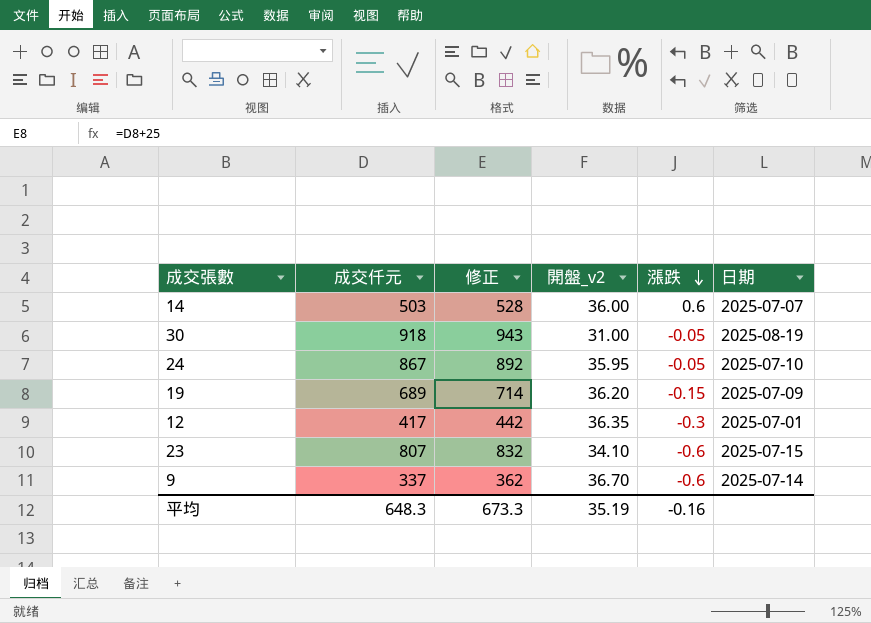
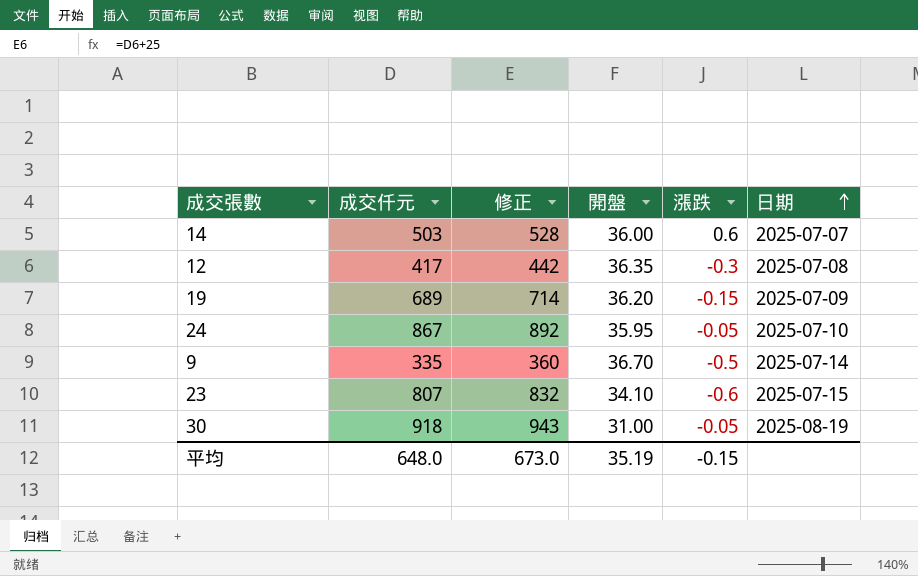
row order: 漲跌 descending -> 日期 ascending
column name: 開盤_v2 -> 開盤
12 | 日期: 2025-07-01 -> 2025-07-08
9 | 成交仟元: 337 -> 335
9 | 修正: 362 -> 360
9 | 漲跌: -0.6 -> -0.5
平均 | 成交仟元: 648.3 -> 648.0
平均 | 修正: 673.3 -> 673.0
平均 | 漲跌: -0.16 -> -0.15

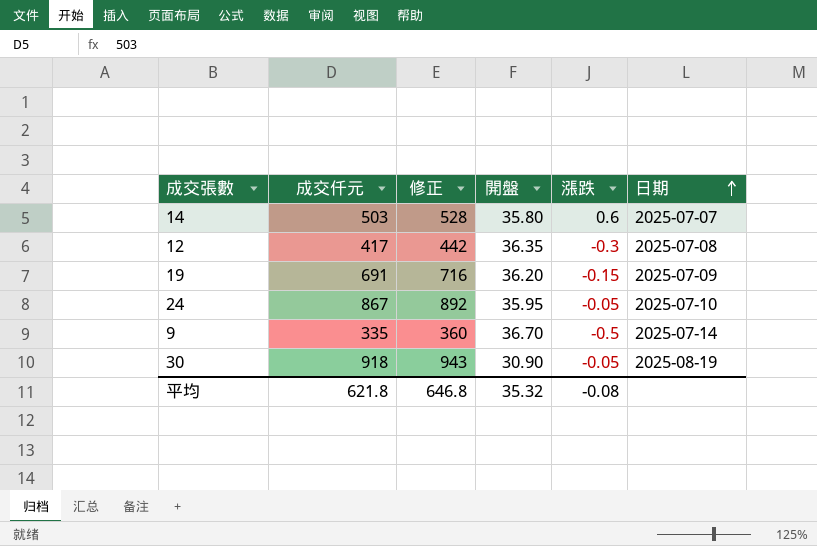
row 23: 807 | 832 | 34.10 | -0.6 | 2025-07-15 -> none
14 | 開盤: 36.00 -> 35.80
19 | 成交仟元: 689 -> 691
19 | 修正: 714 -> 716
30 | 開盤: 31.00 -> 30.90
平均 | 成交仟元: 648.0 -> 621.8
平均 | 修正: 673.0 -> 646.8
平均 | 開盤: 35.19 -> 35.32
平均 | 漲跌: -0.15 -> -0.08

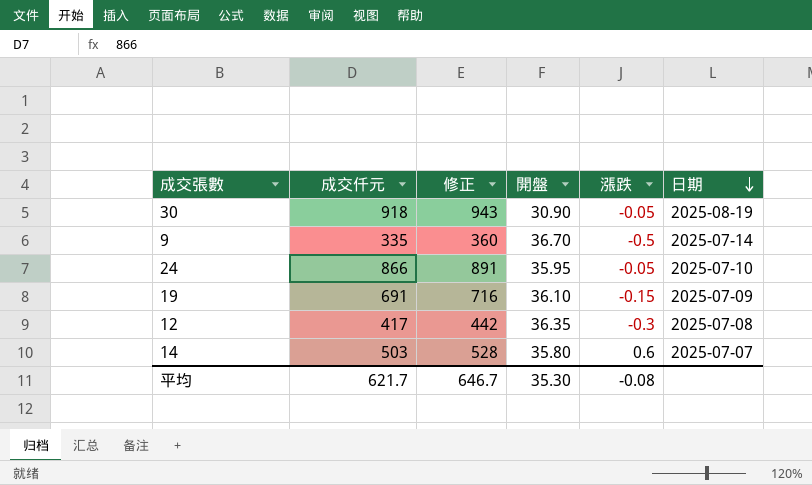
row order: 日期 ascending -> 日期 descending
24 | 成交仟元: 867 -> 866
24 | 修正: 892 -> 891
19 | 開盤: 36.20 -> 36.10
平均 | 成交仟元: 621.8 -> 621.7
平均 | 修正: 646.8 -> 646.7
平均 | 開盤: 35.32 -> 35.30

